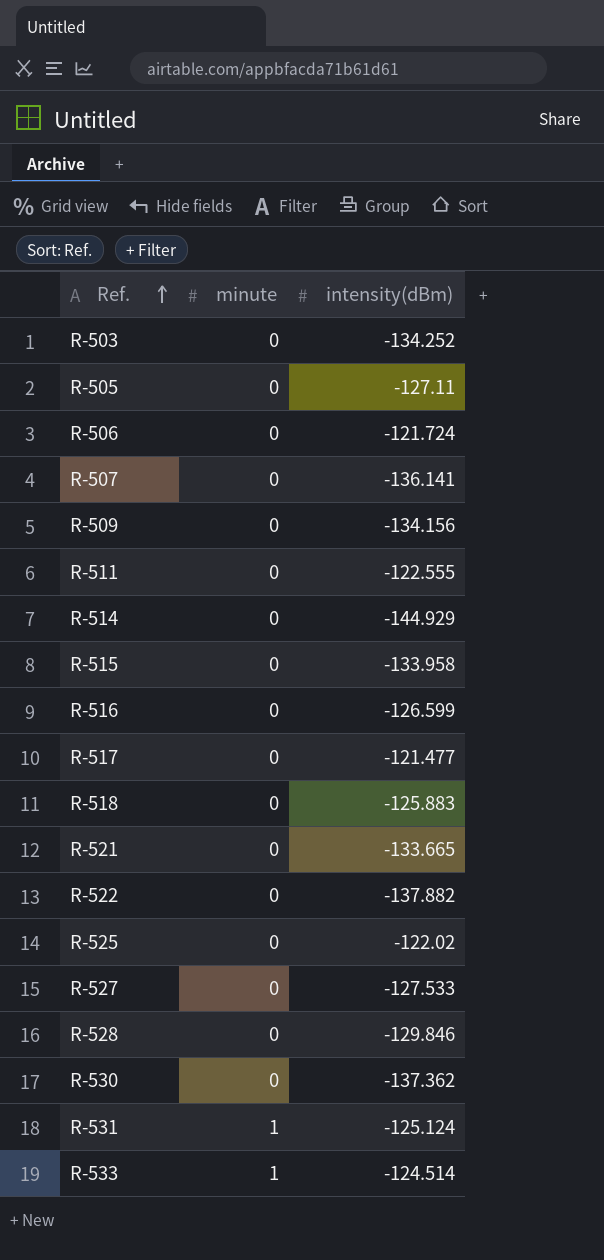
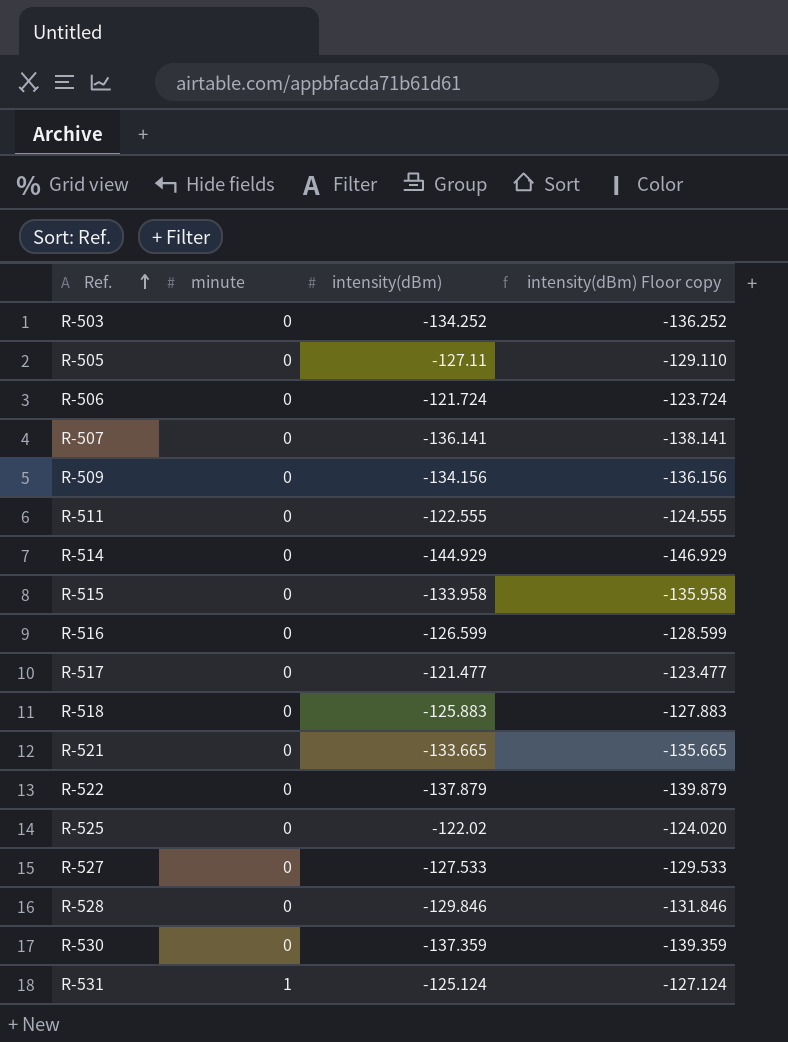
column intensity(dBm) Floor copy | formula: none -> [intensity(dBm)] - 2
row R-533: 1 | -124.514 -> none
R-522 | intensity(dBm): -137.882 -> -137.879
R-530 | intensity(dBm): -137.362 -> -137.359

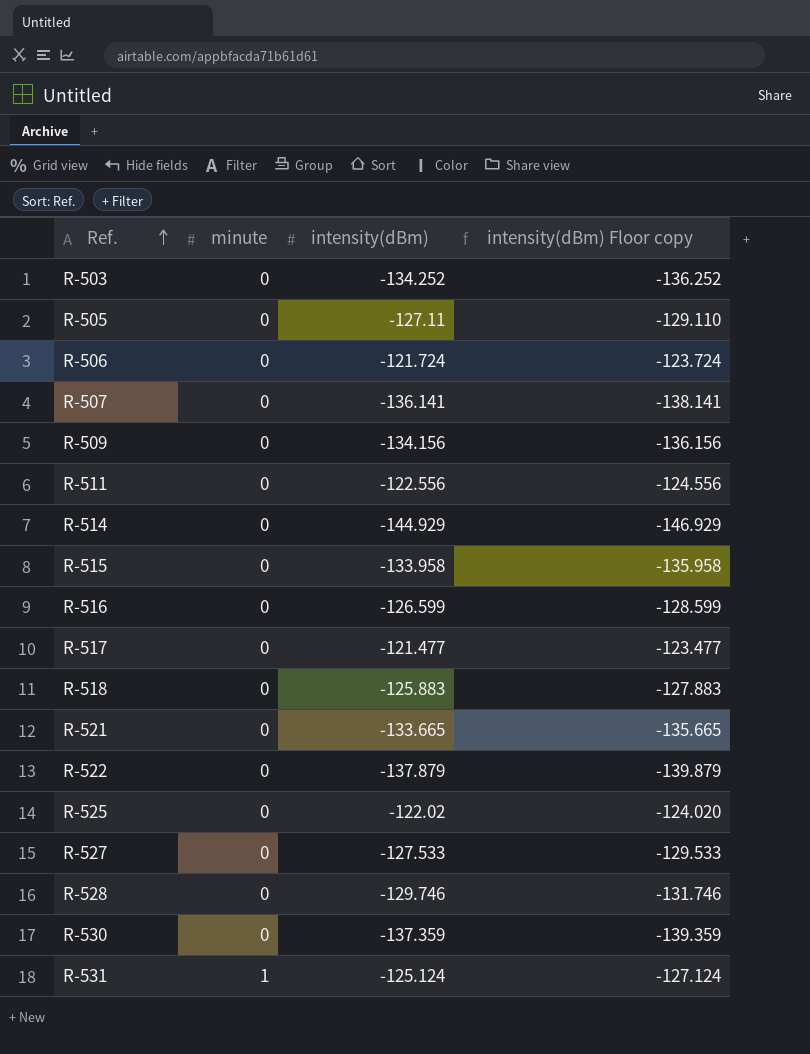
R-511 | intensity(dBm): -122.555 -> -122.556
R-511 | intensity(dBm) Floor copy: -124.555 -> -124.556
R-528 | intensity(dBm): -129.846 -> -129.746
R-528 | intensity(dBm) Floor copy: -131.846 -> -131.746

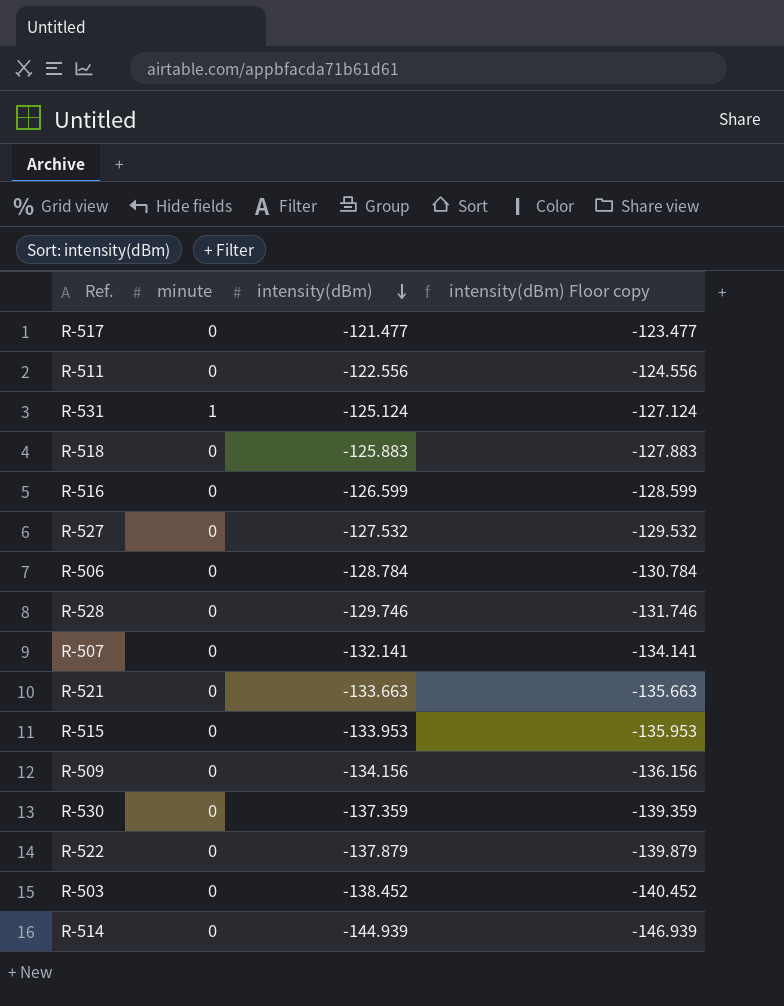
row order: Ref. ascending -> intensity(dBm) descending
row R-505: 0 | -127.11 | -129.110 -> none
row R-525: 0 | -122.02 | -124.020 -> none
R-527 | intensity(dBm): -127.533 -> -127.532
R-527 | intensity(dBm) Floor copy: -129.533 -> -129.532
R-506 | intensity(dBm): -121.724 -> -128.784
R-506 | intensity(dBm) Floor copy: -123.724 -> -130.784
R-507 | intensity(dBm): -136.141 -> -132.141
R-507 | intensity(dBm) Floor copy: -138.141 -> -134.141
R-521 | intensity(dBm): -133.665 -> -133.663
R-521 | intensity(dBm) Floor copy: -135.665 -> -135.663
R-515 | intensity(dBm): -133.958 -> -133.953
R-515 | intensity(dBm) Floor copy: -135.958 -> -135.953
R-503 | intensity(dBm): -134.252 -> -138.452
R-503 | intensity(dBm) Floor copy: -136.252 -> -140.452
R-514 | intensity(dBm): -144.929 -> -144.939
R-514 | intensity(dBm) Floor copy: -146.929 -> -146.939

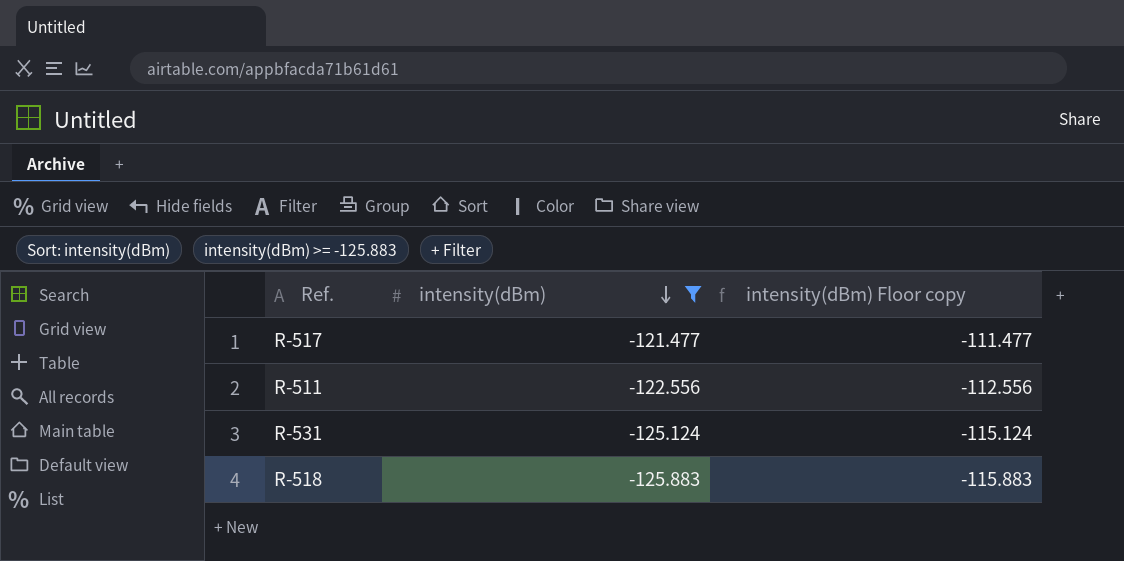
filter: none -> intensity(dBm) >= -125.883
column minute | position: 2 -> none
column intensity(dBm) Floor copy | formula: [intensity(dBm)] - 2 -> [intensity(dBm)] + 10

